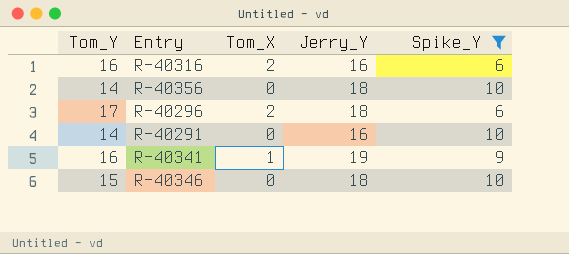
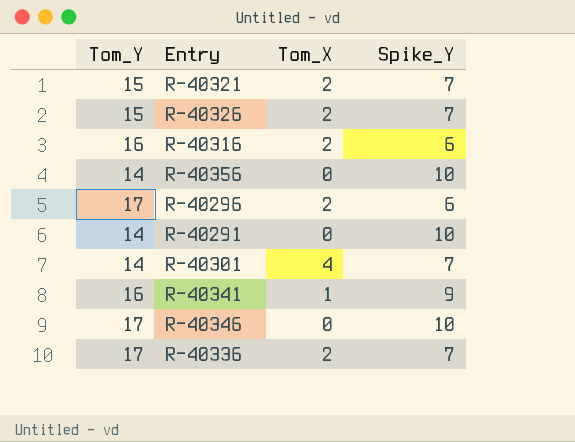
filter: Spike_Y != 7 -> none
column Jerry_Y | position: 4 -> none
R-40346 | Tom_Y: 15 -> 17

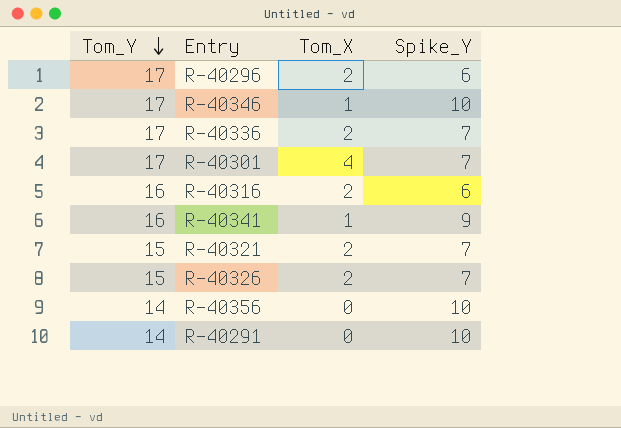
row order: none -> Tom_Y descending
R-40346 | Tom_X: 0 -> 1
R-40301 | Tom_Y: 14 -> 17

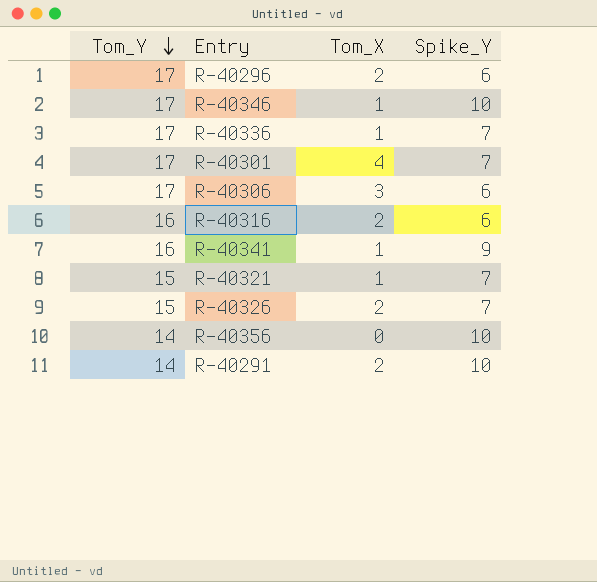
R-40336 | Tom_X: 2 -> 1
row R-40306: none -> 17 | 3 | 6
R-40321 | Tom_X: 2 -> 1
R-40291 | Tom_X: 0 -> 2

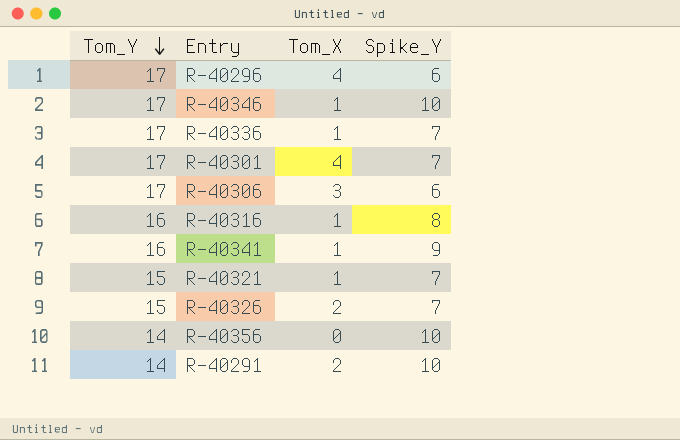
R-40296 | Tom_X: 2 -> 4
R-40316 | Tom_X: 2 -> 1
R-40316 | Spike_Y: 6 -> 8

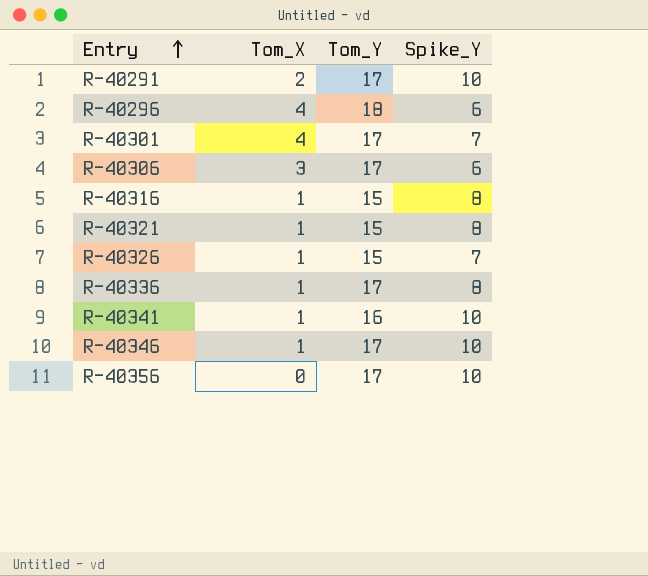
row order: Tom_Y descending -> Entry ascending
column Tom_Y | position: 1 -> 3
R-40291 | Tom_Y: 14 -> 17
R-40296 | Tom_Y: 17 -> 18
R-40316 | Tom_Y: 16 -> 15
R-40321 | Spike_Y: 7 -> 8
R-40326 | Tom_X: 2 -> 1
R-40336 | Spike_Y: 7 -> 8
R-40341 | Spike_Y: 9 -> 10
R-40356 | Tom_Y: 14 -> 17

